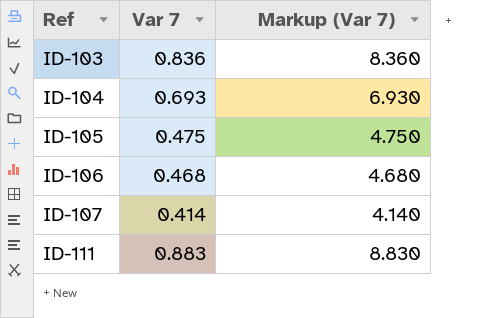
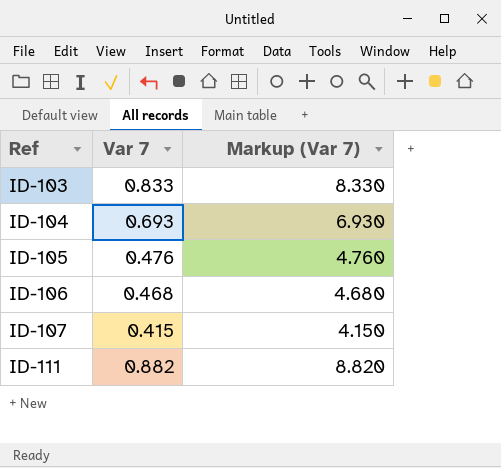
ID-103 | Var 7: 0.836 -> 0.833
ID-103 | Markup (Var 7): 8.360 -> 8.330
ID-105 | Var 7: 0.475 -> 0.476
ID-105 | Markup (Var 7): 4.750 -> 4.760
ID-107 | Var 7: 0.414 -> 0.415
ID-107 | Markup (Var 7): 4.140 -> 4.150
ID-111 | Var 7: 0.883 -> 0.882
ID-111 | Markup (Var 7): 8.830 -> 8.820

